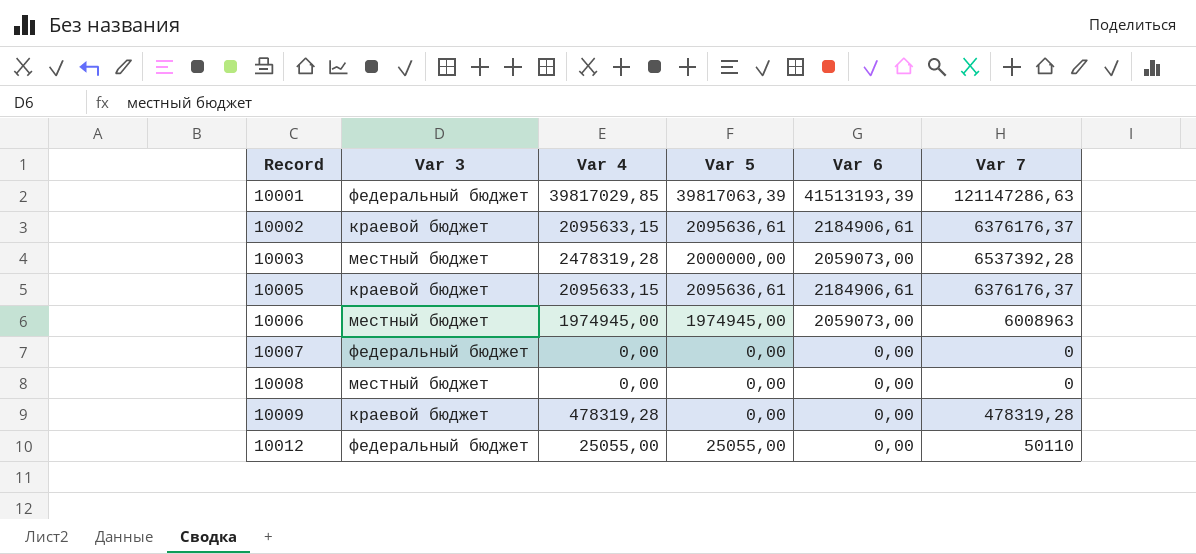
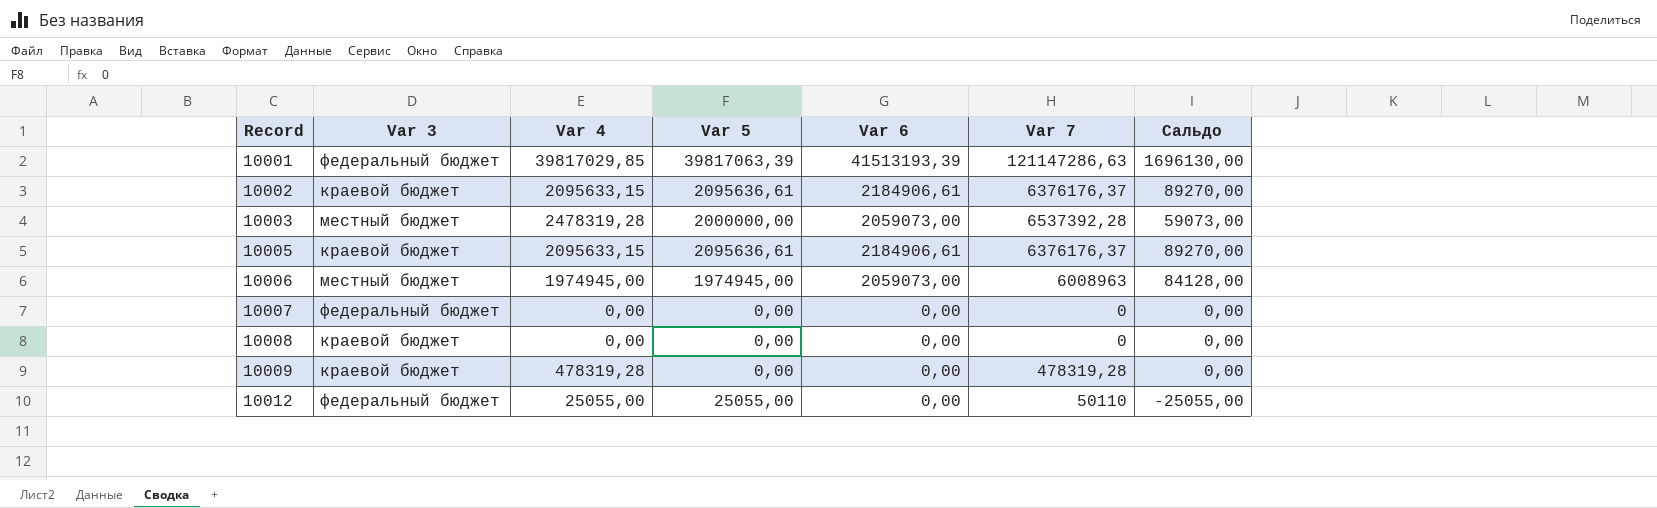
column Сальдо | formula: none -> [Var 6] - [Var 5]
10008 | Var 3: местный бюджет -> краевой бюджет

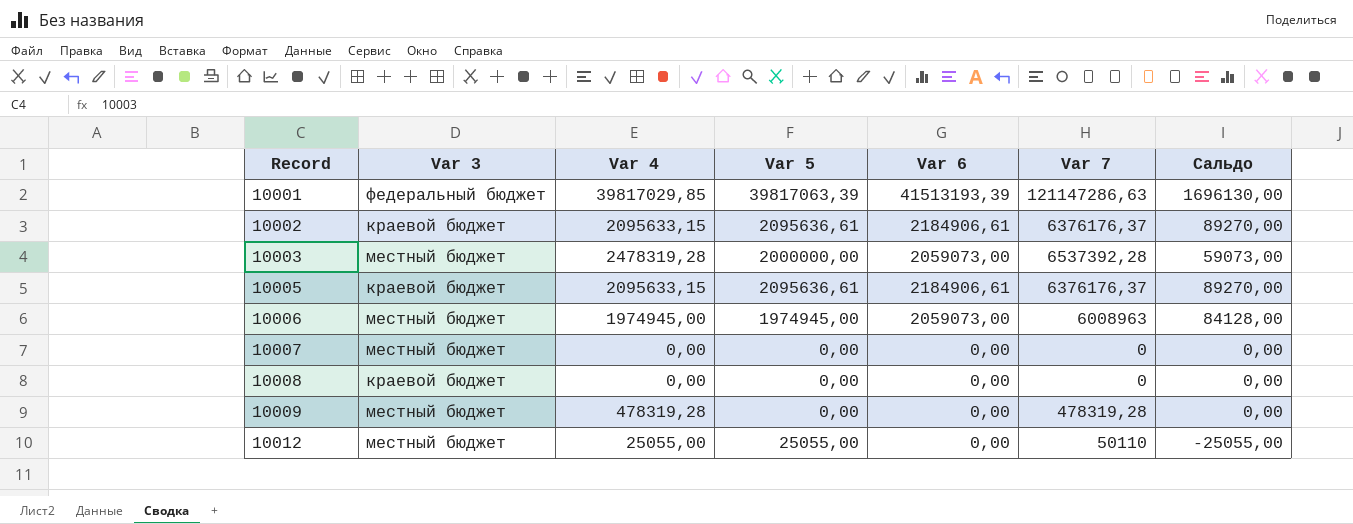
10007 | Var 3: федеральный бюджет -> местный бюджет
10009 | Var 3: краевой бюджет -> местный бюджет
10012 | Var 3: федеральный бюджет -> местный бюджет

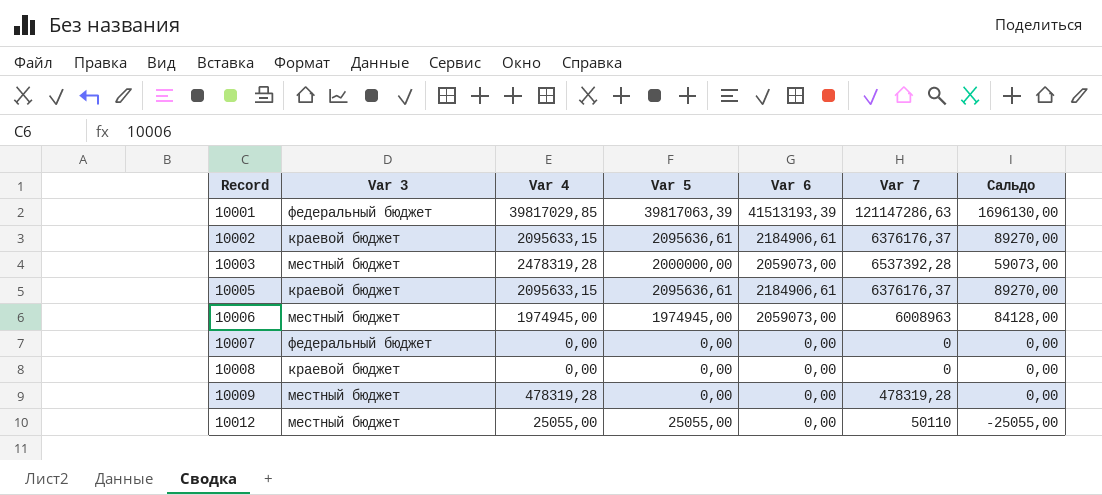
10007 | Var 3: местный бюджет -> федеральный бюджет

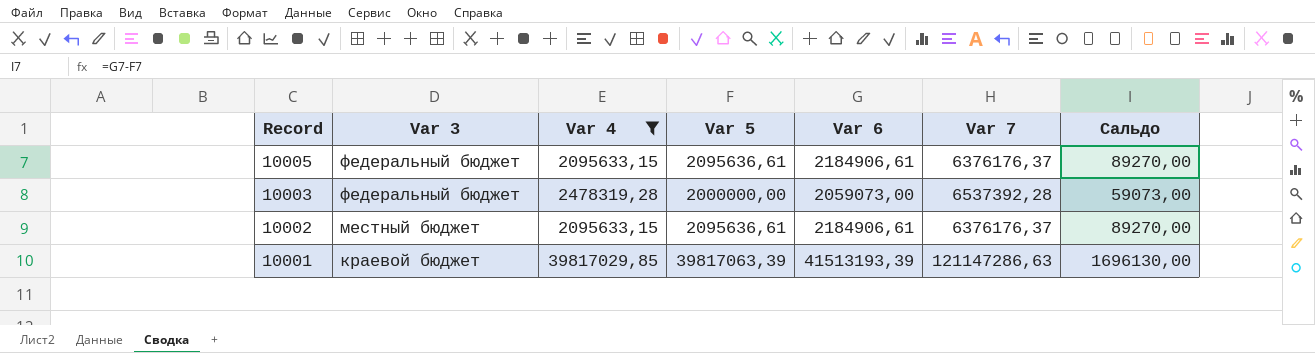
filter: none -> Var 4 >= 2095633,15
row order: Record ascending -> Record descending
10005 | Var 3: краевой бюджет -> федеральный бюджет
10003 | Var 3: местный бюджет -> федеральный бюджет
10002 | Var 3: краевой бюджет -> местный бюджет
10001 | Var 3: федеральный бюджет -> краевой бюджет

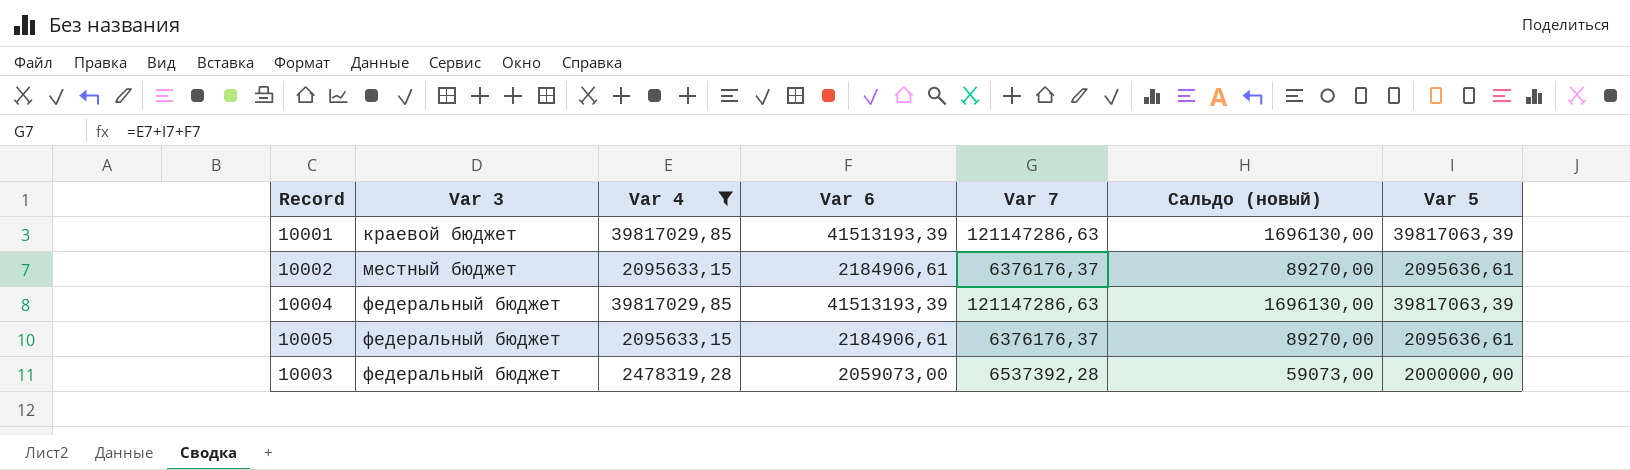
row order: Record descending -> Var 3 ascending
column name: Сальдо -> Сальдо (новый)
column Var 5 | position: 4 -> 7
row 10004: none -> федеральный бюджет | 39817029,85 | 41513193,39 | 121147286,63 | 1696130,00 | 39817063,39

